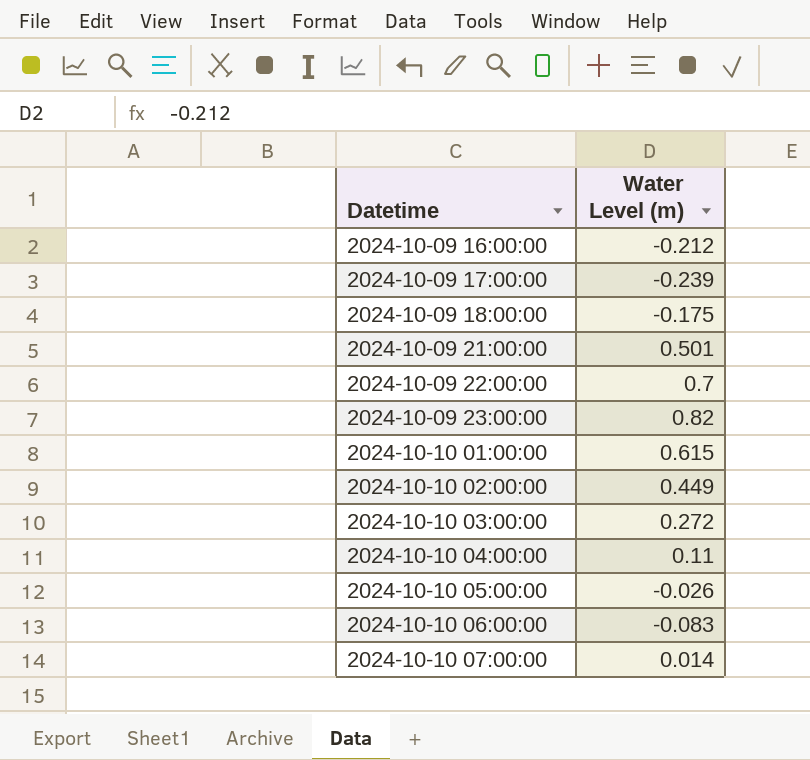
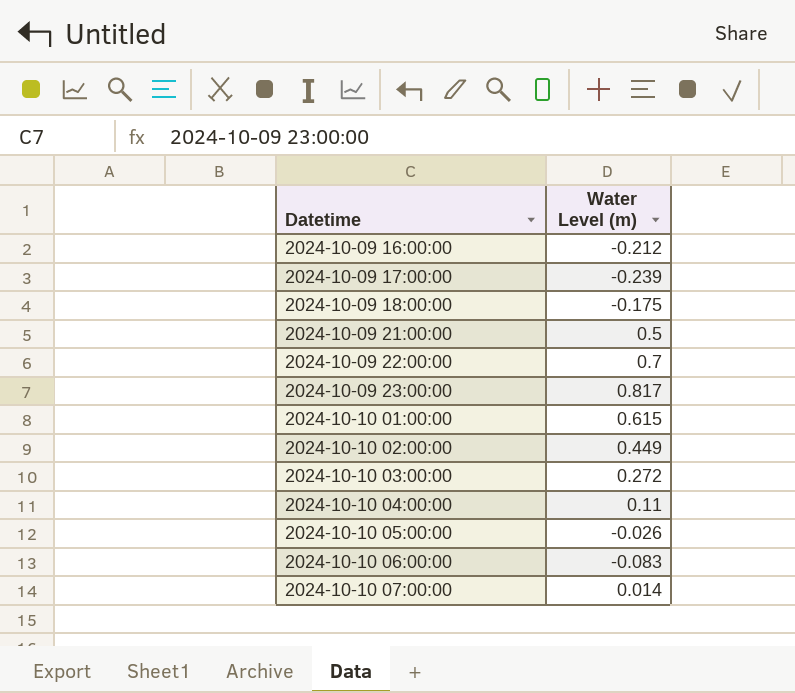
2024-10-09 21:00:00 | Water Level (m): 0.501 -> 0.5
2024-10-09 23:00:00 | Water Level (m): 0.82 -> 0.817

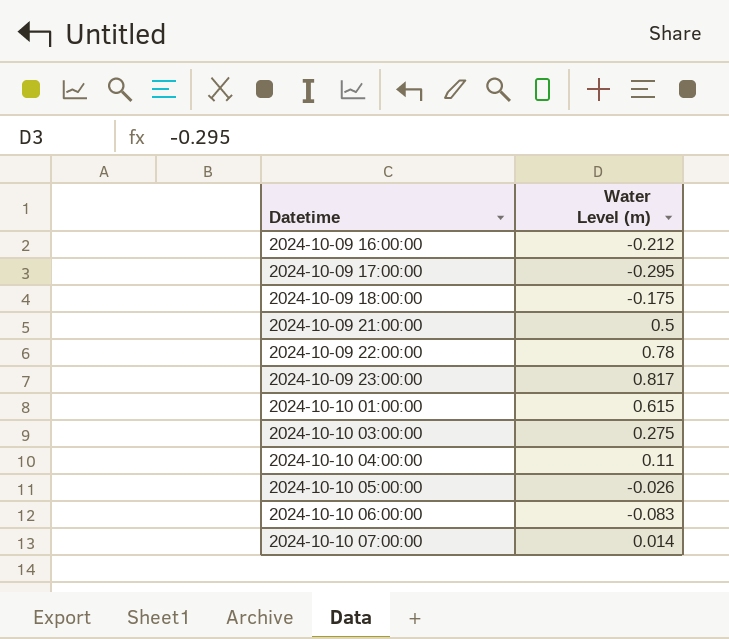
row 2024-10-10 02:00:00: 0.449 -> none
2024-10-09 17:00:00 | Water Level (m): -0.239 -> -0.295
2024-10-09 22:00:00 | Water Level (m): 0.7 -> 0.78
2024-10-10 03:00:00 | Water Level (m): 0.272 -> 0.275

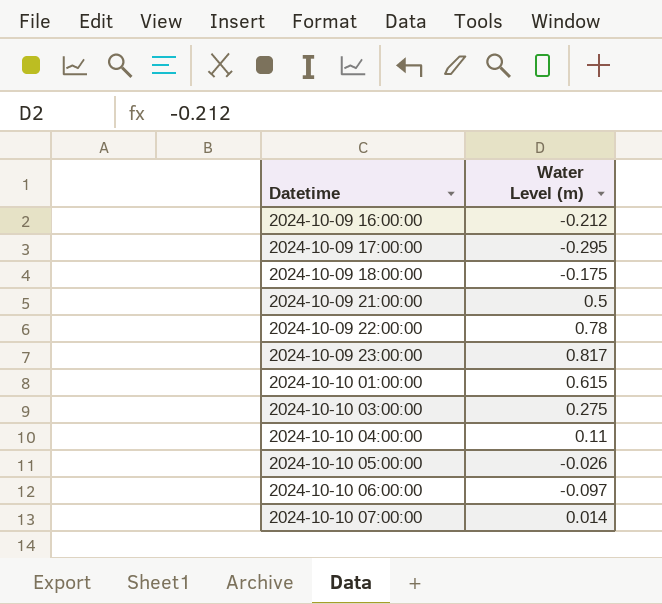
2024-10-10 06:00:00 | Water Level (m): -0.083 -> -0.097

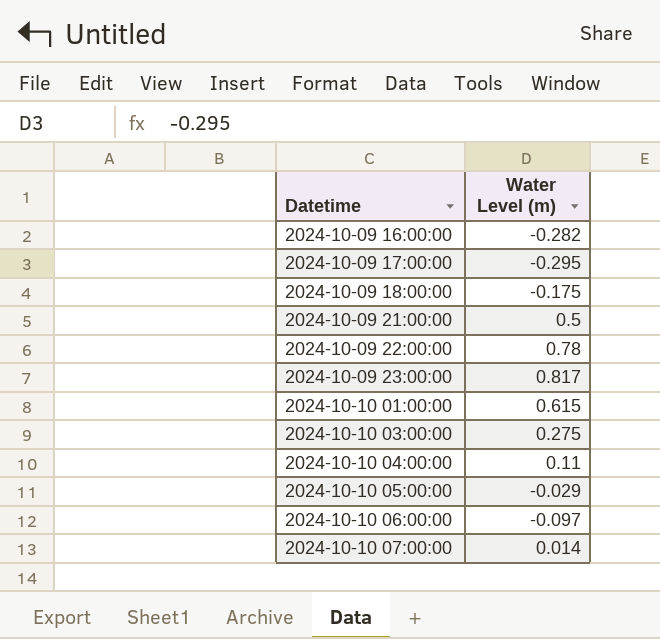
2024-10-09 16:00:00 | Water Level (m): -0.212 -> -0.282
2024-10-10 05:00:00 | Water Level (m): -0.026 -> -0.029

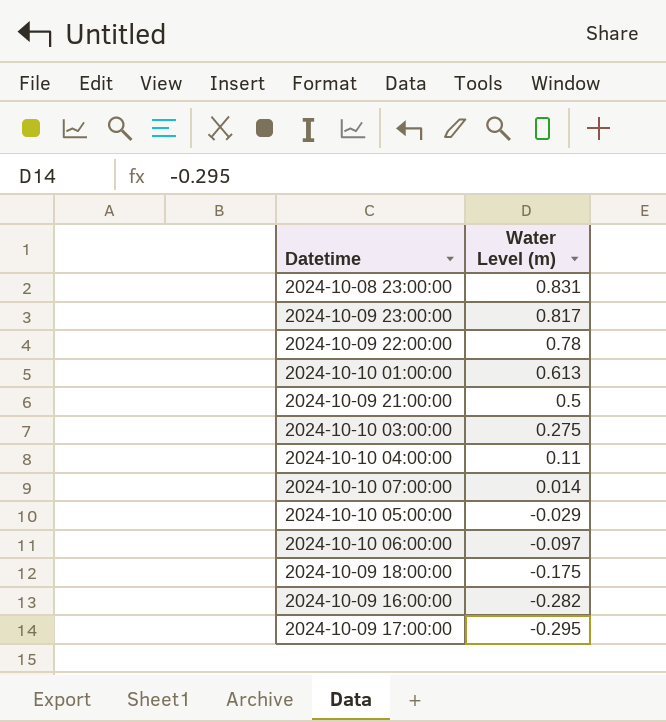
row order: Datetime ascending -> Water Level (m) descending
row 2024-10-08 23:00:00: none -> 0.831
2024-10-10 01:00:00 | Water Level (m): 0.615 -> 0.613

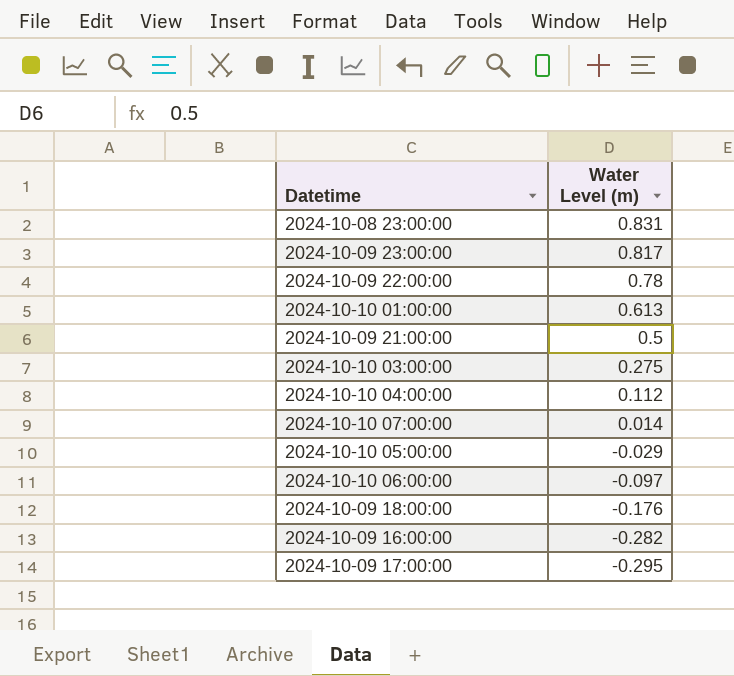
2024-10-10 04:00:00 | Water Level (m): 0.11 -> 0.112
2024-10-09 18:00:00 | Water Level (m): -0.175 -> -0.176

